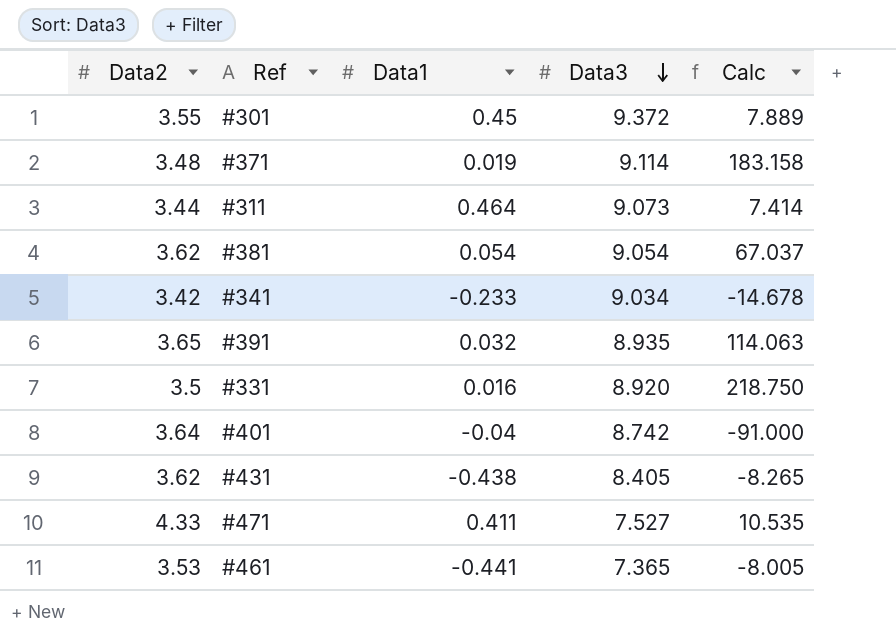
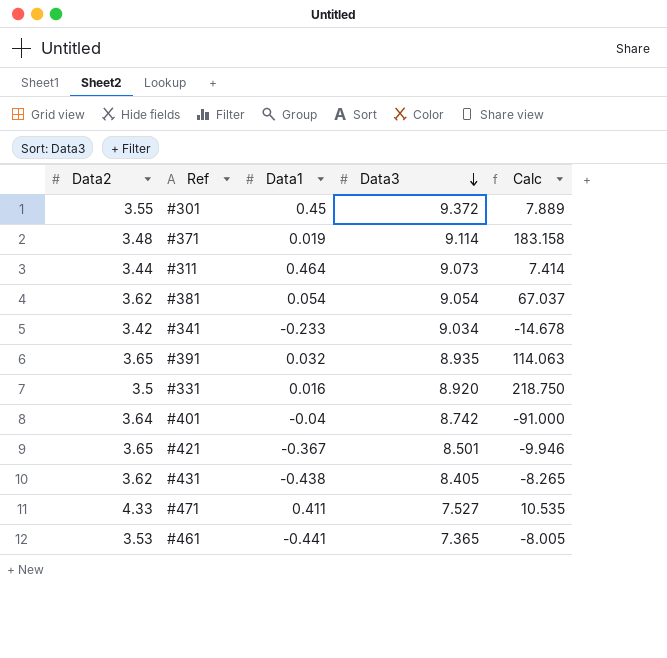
row #421: none -> 3.65 | -0.367 | 8.501 | -9.946

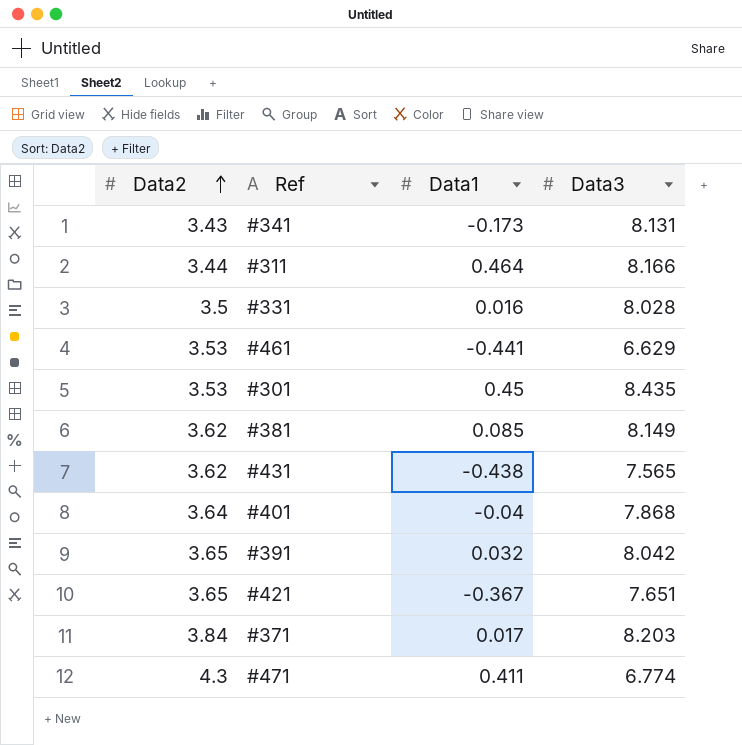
row order: Data3 descending -> Data2 ascending
column Calc | formula: [Data2] / [Data1] -> none
#341 | Data2: 3.42 -> 3.43
#341 | Data1: -0.233 -> -0.173
#341 | Data3: 9.034 -> 8.131
#311 | Data3: 9.073 -> 8.166
#331 | Data3: 8.920 -> 8.028
#461 | Data3: 7.365 -> 6.629
#301 | Data2: 3.55 -> 3.53
#301 | Data3: 9.372 -> 8.435
#381 | Data1: 0.054 -> 0.085
#381 | Data3: 9.054 -> 8.149
#431 | Data3: 8.405 -> 7.565
#401 | Data3: 8.742 -> 7.868
#391 | Data3: 8.935 -> 8.042
#421 | Data3: 8.501 -> 7.651
#371 | Data2: 3.48 -> 3.84
#371 | Data1: 0.019 -> 0.017
#371 | Data3: 9.114 -> 8.203
#471 | Data2: 4.33 -> 4.3
#471 | Data3: 7.527 -> 6.774

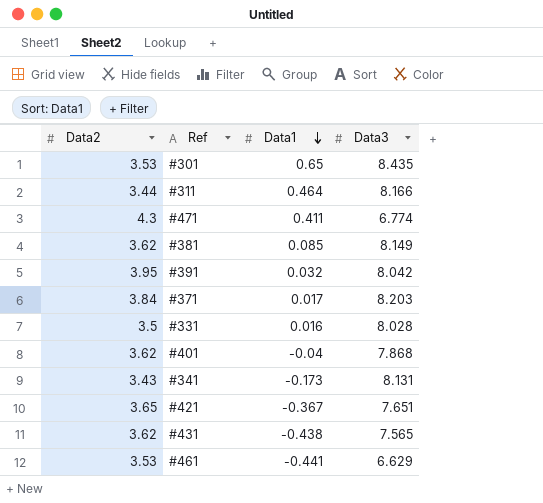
row order: Data2 ascending -> Data1 descending
#301 | Data1: 0.45 -> 0.65
#391 | Data2: 3.65 -> 3.95
#401 | Data2: 3.64 -> 3.62

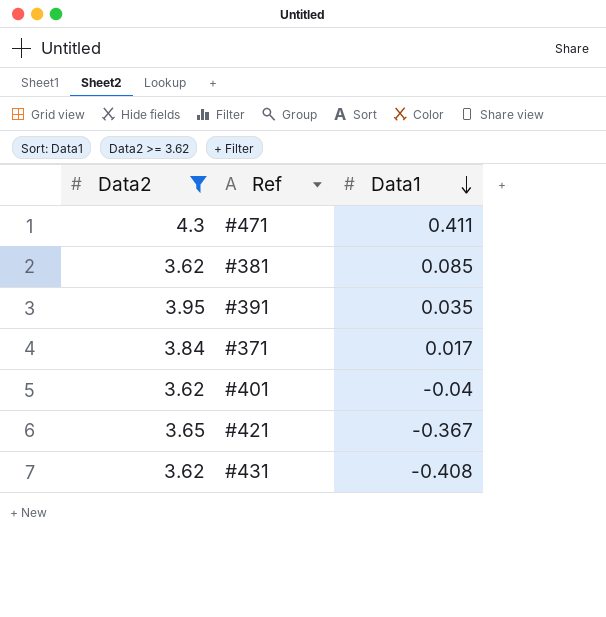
filter: none -> Data2 >= 3.62
column Data3 | position: 4 -> none
#391 | Data1: 0.032 -> 0.035
#431 | Data1: -0.438 -> -0.408

